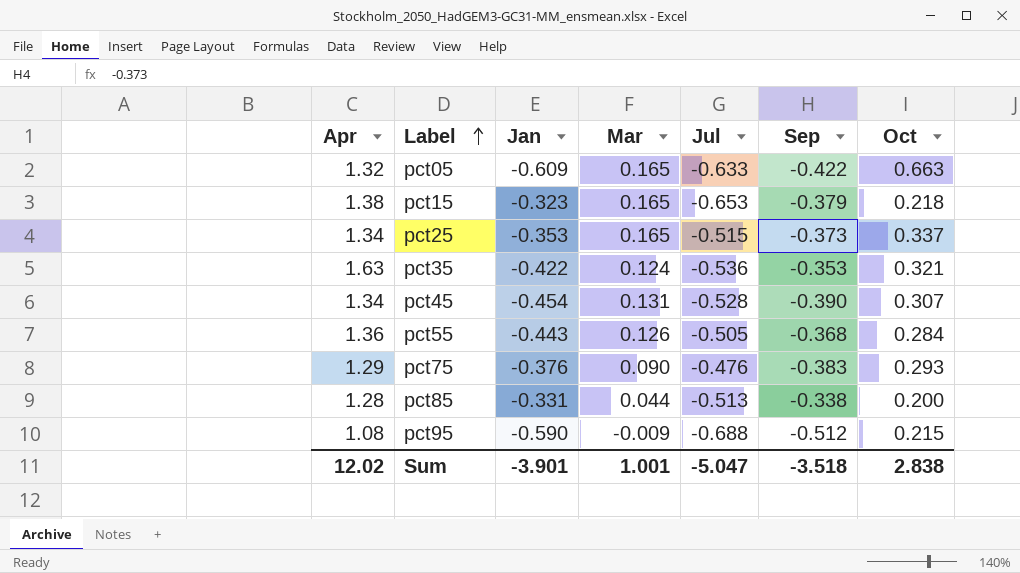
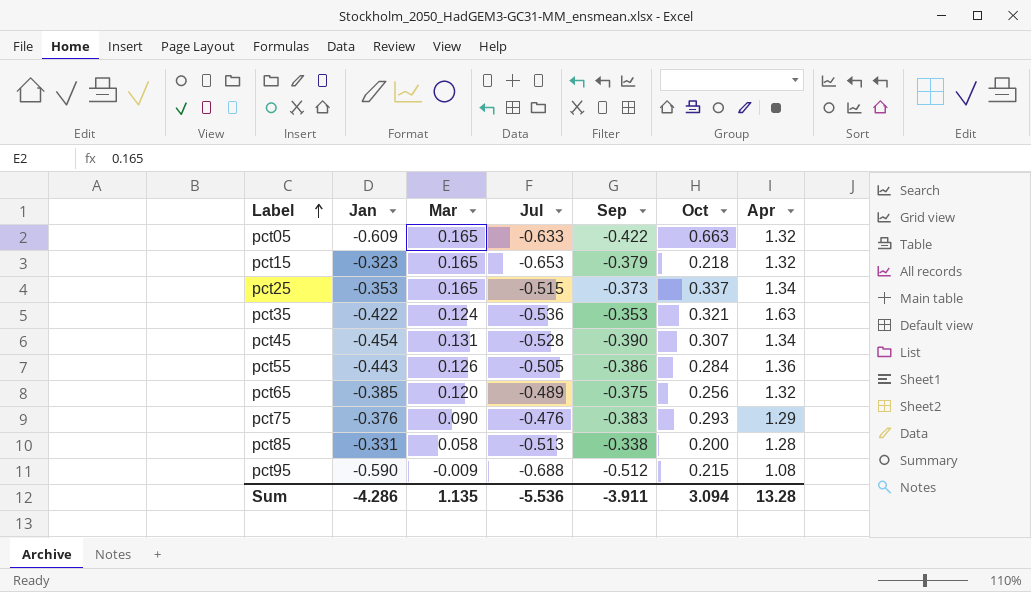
column Apr | position: 1 -> 7
pct15 | Apr: 1.38 -> 1.32
pct55 | Sep: -0.368 -> -0.386
row pct65: none -> -0.385 | 0.120 | -0.489 | -0.375 | 0.256 | 1.32
pct85 | Mar: 0.044 -> 0.058
Sum | Jan: -3.901 -> -4.286
Sum | Mar: 1.001 -> 1.135
Sum | Jul: -5.047 -> -5.536
Sum | Sep: -3.518 -> -3.911
Sum | Oct: 2.838 -> 3.094
Sum | Apr: 12.02 -> 13.28

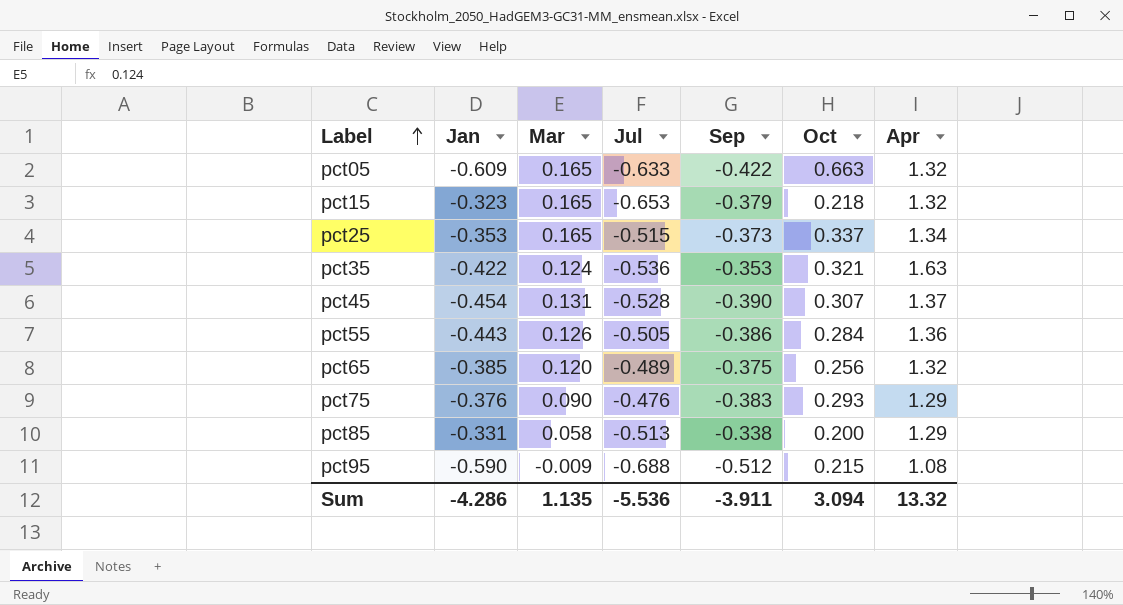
pct45 | Apr: 1.34 -> 1.37
pct85 | Apr: 1.28 -> 1.29
Sum | Apr: 13.28 -> 13.32

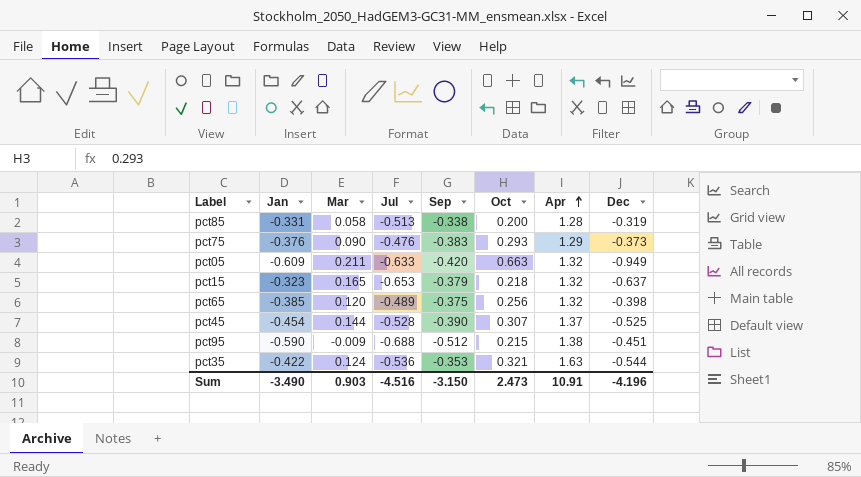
row order: Label ascending -> Apr ascending
column Dec | position: none -> 8
row pct25: -0.353 | 0.165 | -0.515 | -0.373 | 0.337 | 1.34 -> none
row pct55: -0.443 | 0.126 | -0.505 | -0.386 | 0.284 | 1.36 -> none
pct85 | Apr: 1.29 -> 1.28
pct05 | Mar: 0.165 -> 0.211
pct05 | Sep: -0.422 -> -0.420
pct45 | Mar: 0.131 -> 0.144
pct95 | Apr: 1.08 -> 1.38
Sum | Jan: -4.286 -> -3.490
Sum | Mar: 1.135 -> 0.903
Sum | Jul: -5.536 -> -4.516
Sum | Sep: -3.911 -> -3.150
Sum | Oct: 3.094 -> 2.473
Sum | Apr: 13.32 -> 10.91

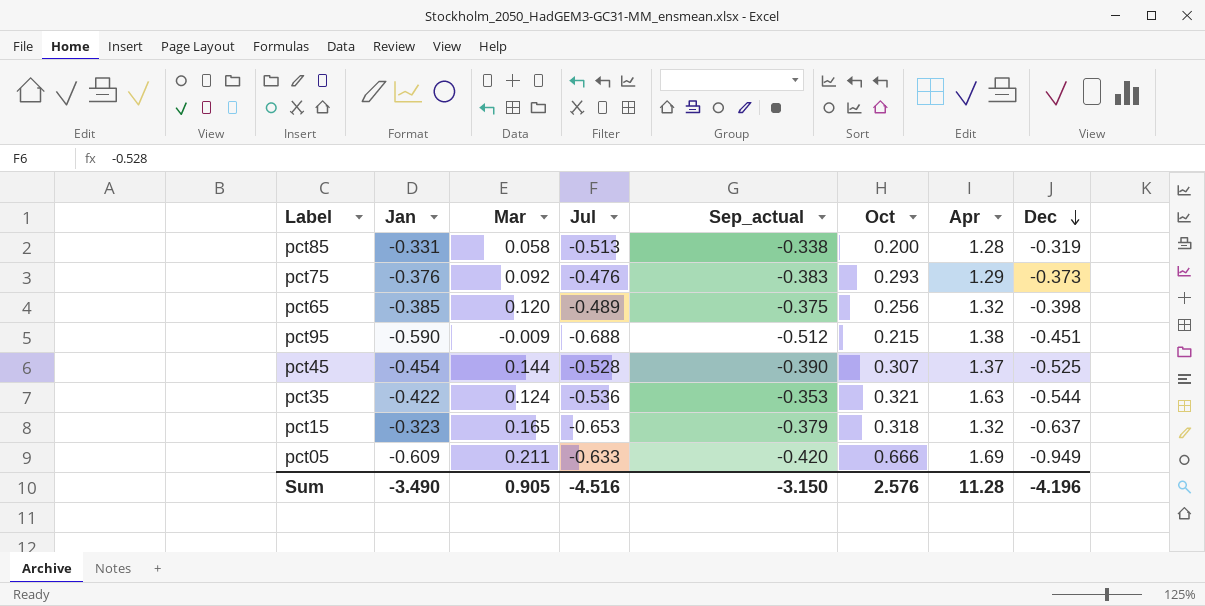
row order: Apr ascending -> Dec descending
column name: Sep -> Sep_actual
pct75 | Mar: 0.090 -> 0.092
pct15 | Oct: 0.218 -> 0.318
pct05 | Oct: 0.663 -> 0.666
pct05 | Apr: 1.32 -> 1.69
Sum | Mar: 0.903 -> 0.905
Sum | Oct: 2.473 -> 2.576
Sum | Apr: 10.91 -> 11.28

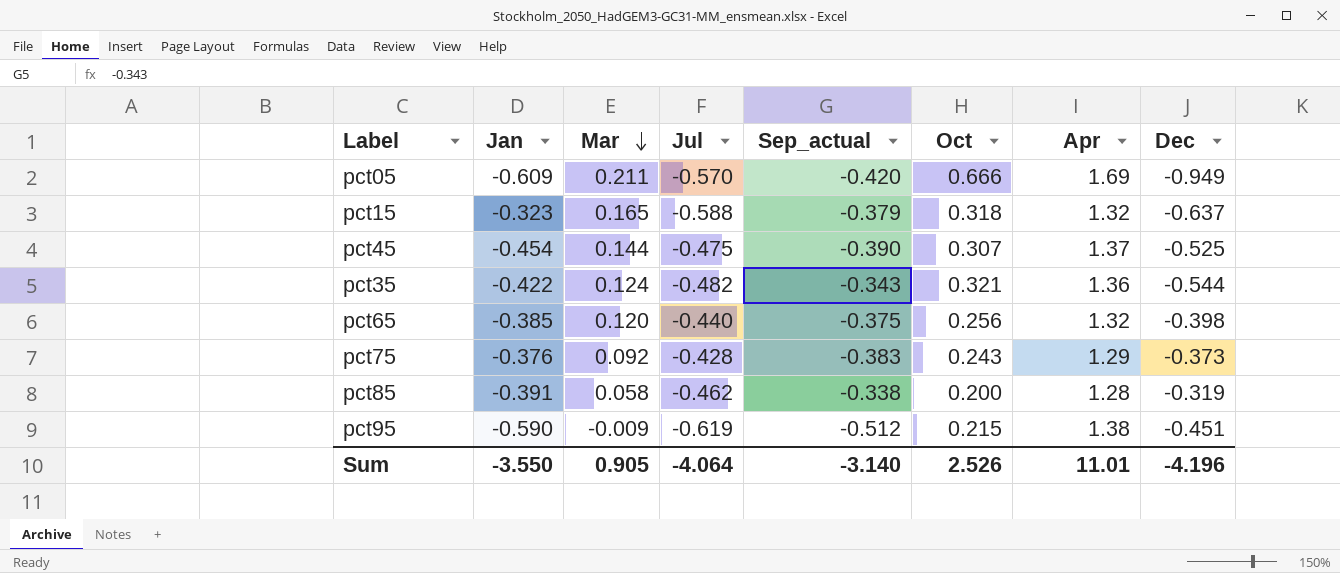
row order: Dec descending -> Mar descending
pct05 | Jul: -0.633 -> -0.570
pct15 | Jul: -0.653 -> -0.588
pct45 | Jul: -0.528 -> -0.475
pct35 | Jul: -0.536 -> -0.482
pct35 | Sep_actual: -0.353 -> -0.343
pct35 | Apr: 1.63 -> 1.36
pct65 | Jul: -0.489 -> -0.440
pct75 | Jul: -0.476 -> -0.428
pct75 | Oct: 0.293 -> 0.243
pct85 | Jan: -0.331 -> -0.391
pct85 | Jul: -0.513 -> -0.462
pct95 | Jul: -0.688 -> -0.619
Sum | Jan: -3.490 -> -3.550
Sum | Jul: -4.516 -> -4.064
Sum | Sep_actual: -3.150 -> -3.140
Sum | Oct: 2.576 -> 2.526
Sum | Apr: 11.28 -> 11.01

